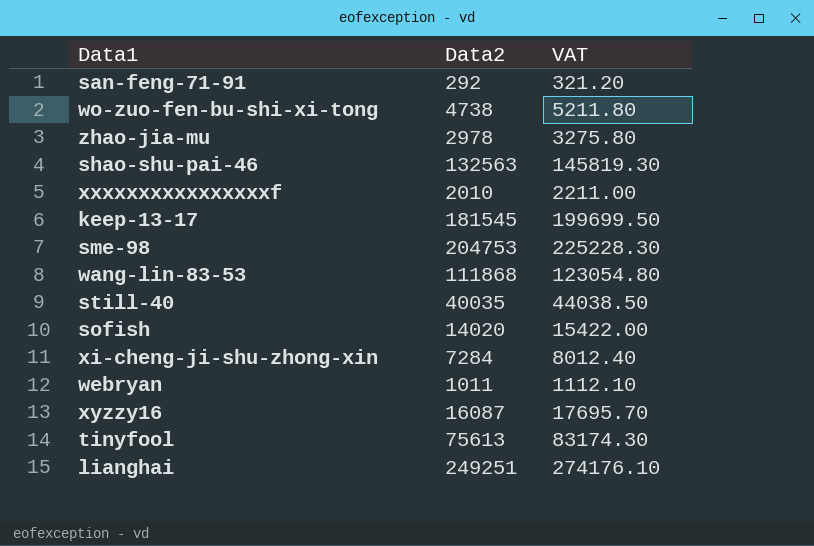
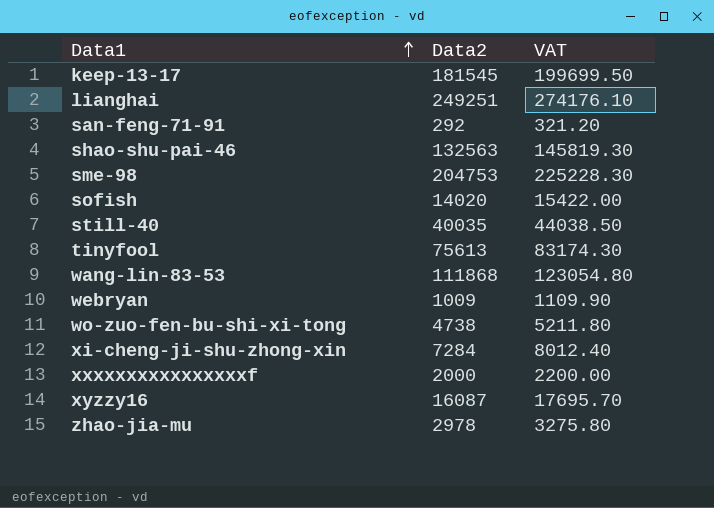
row order: none -> Data1 ascending
webryan | Data2: 1011 -> 1009
webryan | VAT: 1112.10 -> 1109.90
xxxxxxxxxxxxxxxxf | Data2: 2010 -> 2000
xxxxxxxxxxxxxxxxf | VAT: 2211.00 -> 2200.00

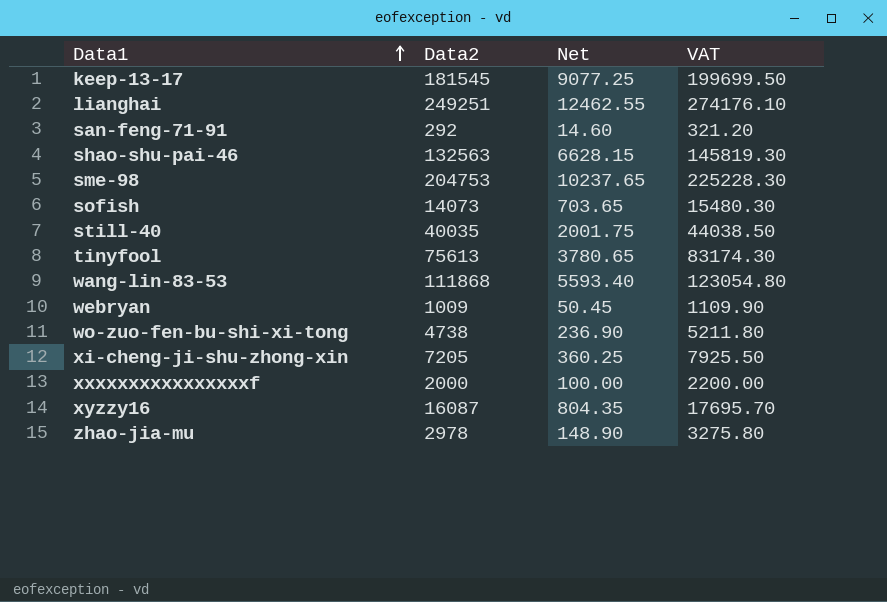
column Net | formula: none -> [Data2] * 0.05
sofish | Data2: 14020 -> 14073
sofish | VAT: 15422.00 -> 15480.30
xi-cheng-ji-shu-zhong-xin | Data2: 7284 -> 7205
xi-cheng-ji-shu-zhong-xin | VAT: 8012.40 -> 7925.50

